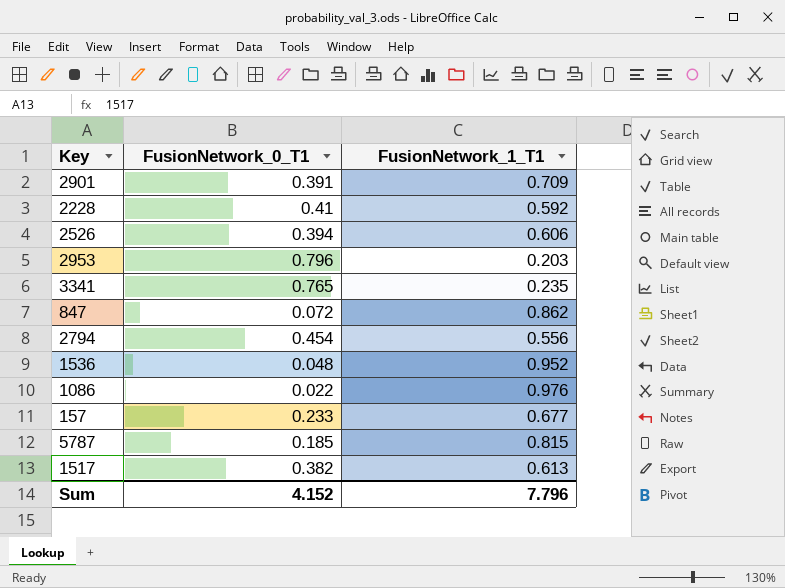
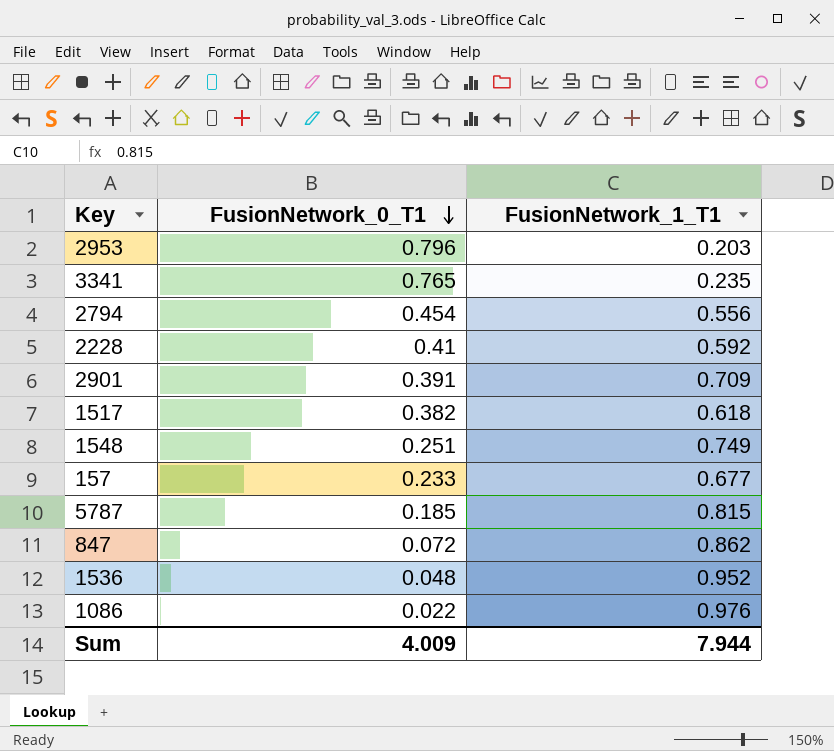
row order: none -> FusionNetwork_0_T1 descending
row 2526: 0.394 | 0.606 -> none
1517 | FusionNetwork_1_T1: 0.613 -> 0.618
row 1548: none -> 0.251 | 0.749
Sum | FusionNetwork_0_T1: 4.152 -> 4.009
Sum | FusionNetwork_1_T1: 7.796 -> 7.944

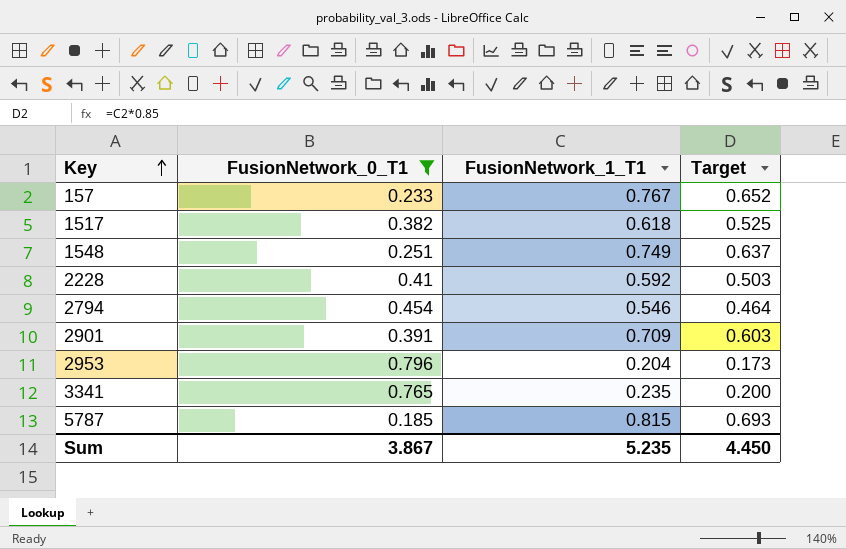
filter: none -> FusionNetwork_0_T1 >= 0.185
row order: FusionNetwork_0_T1 descending -> Key ascending
column Target | formula: none -> [FusionNetwork_1_T1] * 0.85
157 | FusionNetwork_1_T1: 0.677 -> 0.767
2794 | FusionNetwork_1_T1: 0.556 -> 0.546
2953 | FusionNetwork_1_T1: 0.203 -> 0.204
Sum | FusionNetwork_0_T1: 4.009 -> 3.867
Sum | FusionNetwork_1_T1: 7.944 -> 5.235

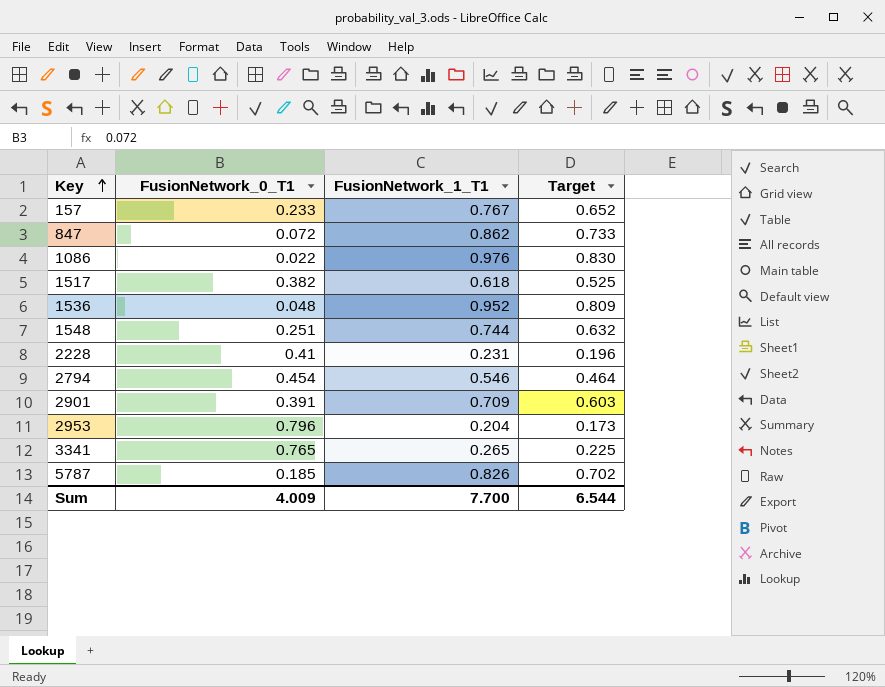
filter: FusionNetwork_0_T1 >= 0.185 -> none
1548 | FusionNetwork_1_T1: 0.749 -> 0.744
1548 | Target: 0.637 -> 0.632
2228 | FusionNetwork_1_T1: 0.592 -> 0.231
2228 | Target: 0.503 -> 0.196
3341 | FusionNetwork_1_T1: 0.235 -> 0.265
3341 | Target: 0.200 -> 0.225
5787 | FusionNetwork_1_T1: 0.815 -> 0.826
5787 | Target: 0.693 -> 0.702
Sum | FusionNetwork_0_T1: 3.867 -> 4.009
Sum | FusionNetwork_1_T1: 5.235 -> 7.700
Sum | Target: 4.450 -> 6.544

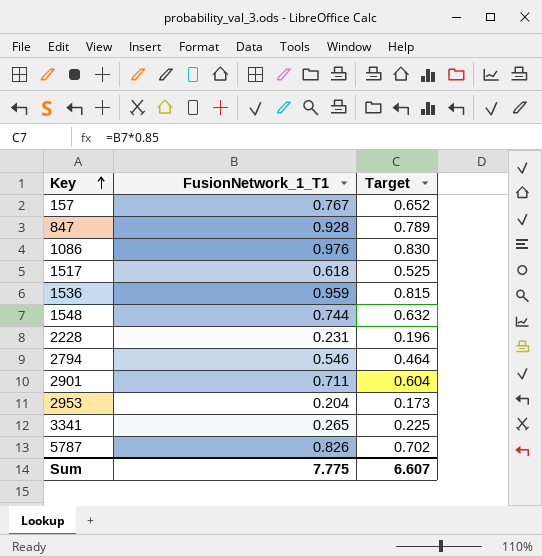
column FusionNetwork_0_T1 | position: 2 -> none
847 | FusionNetwork_1_T1: 0.862 -> 0.928
847 | Target: 0.733 -> 0.789
1536 | FusionNetwork_1_T1: 0.952 -> 0.959
1536 | Target: 0.809 -> 0.815
2901 | FusionNetwork_1_T1: 0.709 -> 0.711
2901 | Target: 0.603 -> 0.604
Sum | FusionNetwork_1_T1: 7.700 -> 7.775
Sum | Target: 6.544 -> 6.607

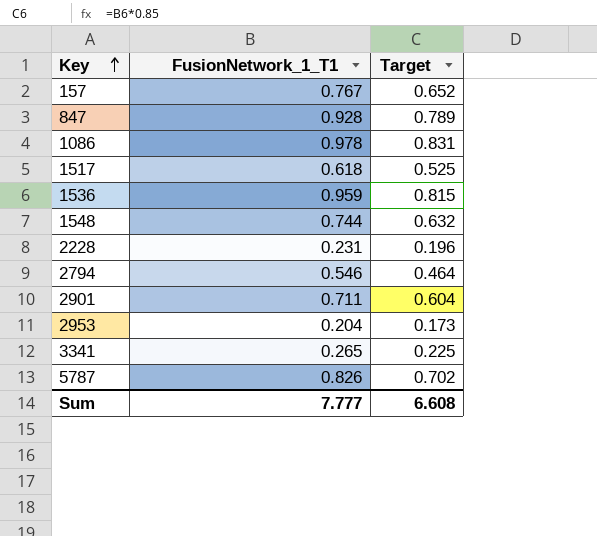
1086 | FusionNetwork_1_T1: 0.976 -> 0.978
1086 | Target: 0.830 -> 0.831
Sum | FusionNetwork_1_T1: 7.775 -> 7.777
Sum | Target: 6.607 -> 6.608

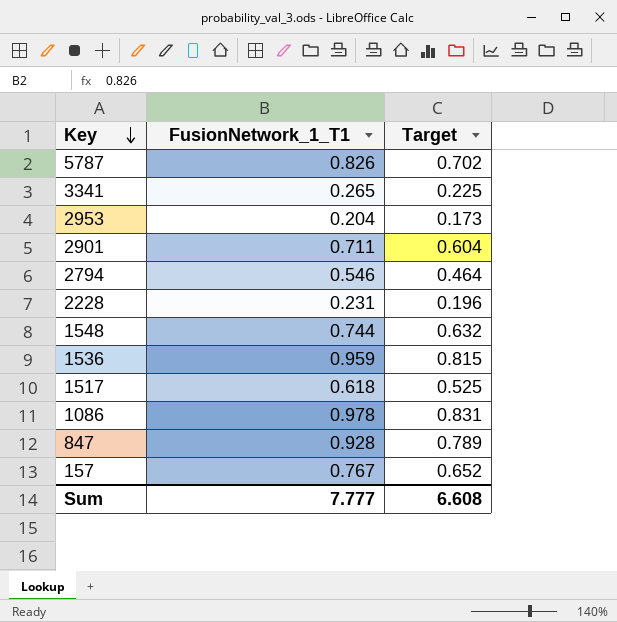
row order: Key ascending -> Key descending

